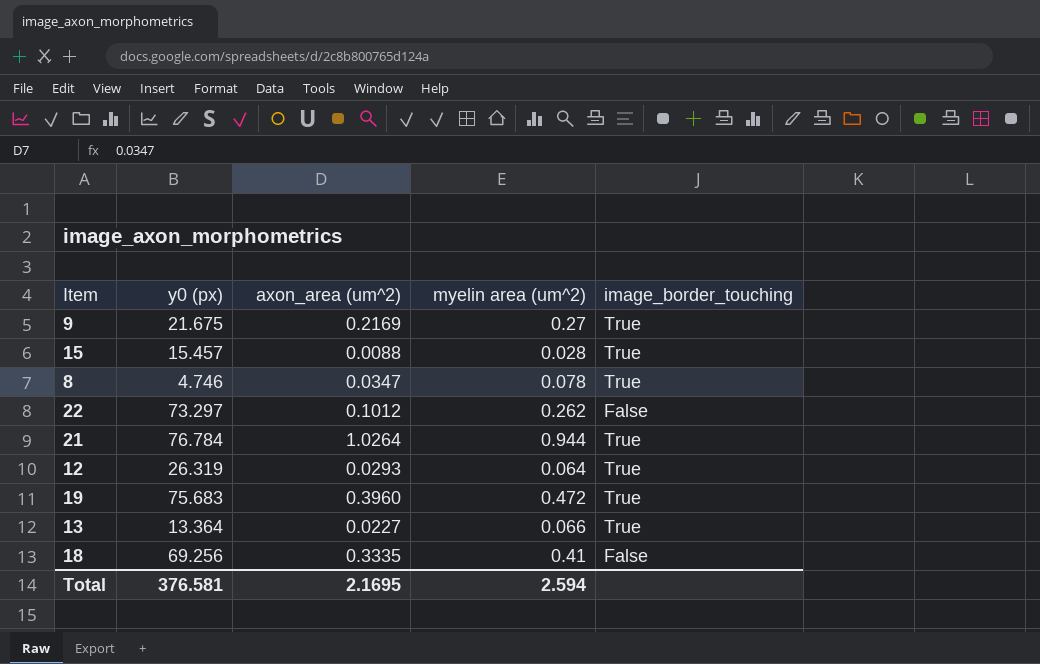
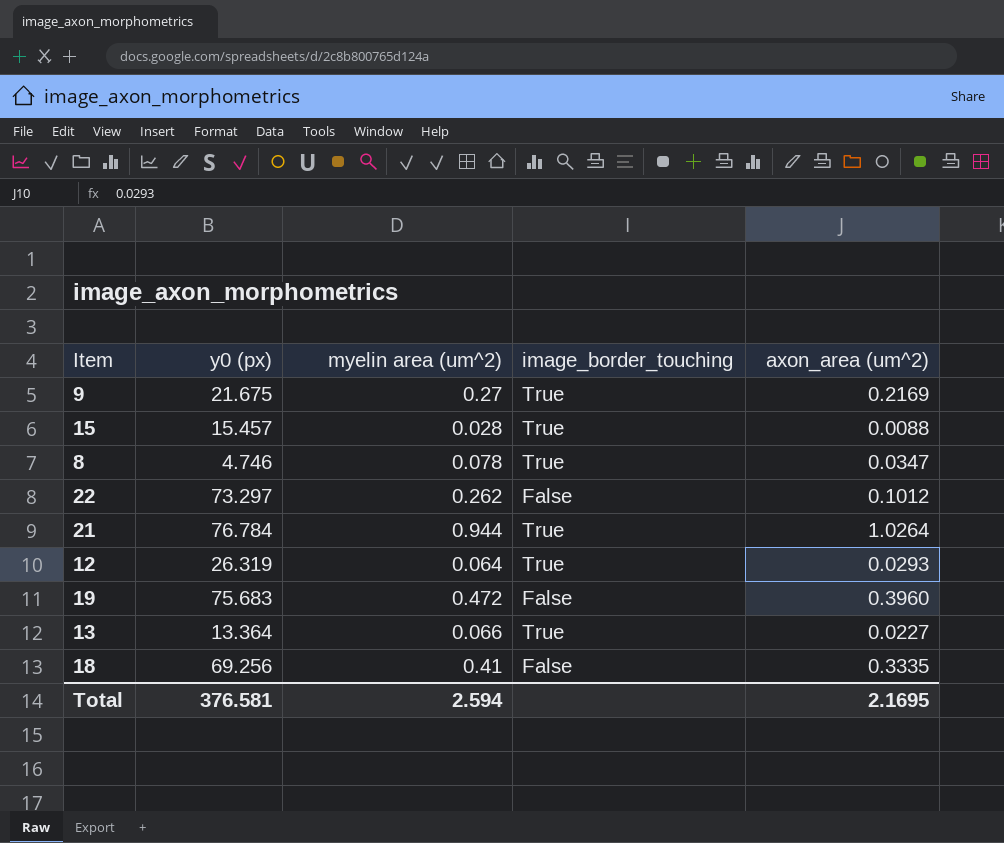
column axon_area (um^2) | position: 3 -> 5
19 | image_border_touching: True -> False

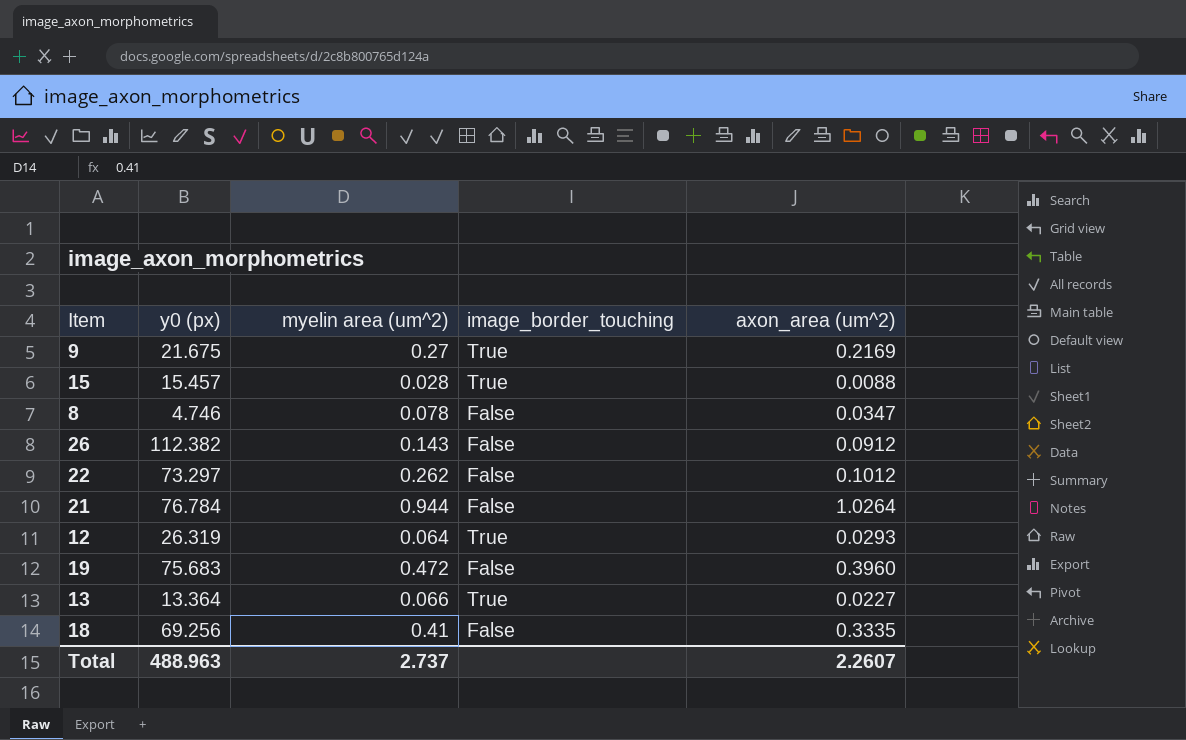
8 | image_border_touching: True -> False
row 26: none -> 112.382 | 0.143 | False | 0.0912
21 | image_border_touching: True -> False
Total | y0 (px): 376.581 -> 488.963
Total | myelin area (um^2): 2.594 -> 2.737
Total | axon_area (um^2): 2.1695 -> 2.2607

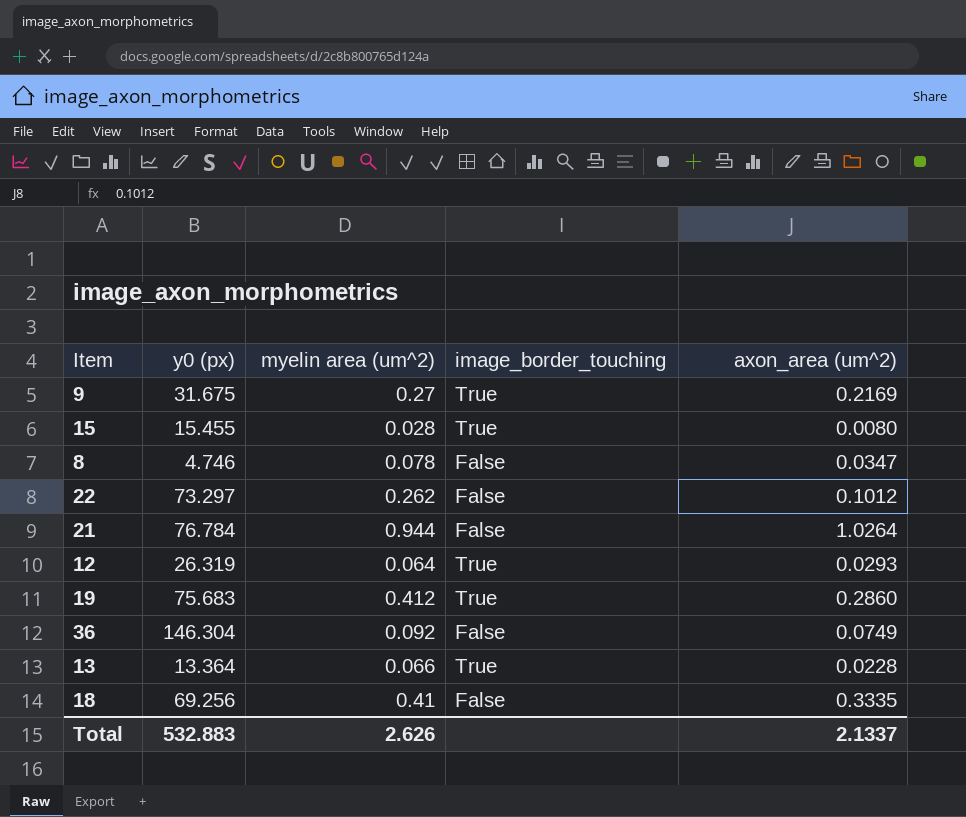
row 26: 112.382 | 0.143 | False | 0.0912 -> none
9 | y0 (px): 21.675 -> 31.675
15 | y0 (px): 15.457 -> 15.455
15 | axon_area (um^2): 0.0088 -> 0.0080
19 | myelin area (um^2): 0.472 -> 0.412
19 | image_border_touching: False -> True
19 | axon_area (um^2): 0.3960 -> 0.2860
row 36: none -> 146.304 | 0.092 | False | 0.0749
13 | axon_area (um^2): 0.0227 -> 0.0228
Total | y0 (px): 488.963 -> 532.883
Total | myelin area (um^2): 2.737 -> 2.626
Total | axon_area (um^2): 2.2607 -> 2.1337

